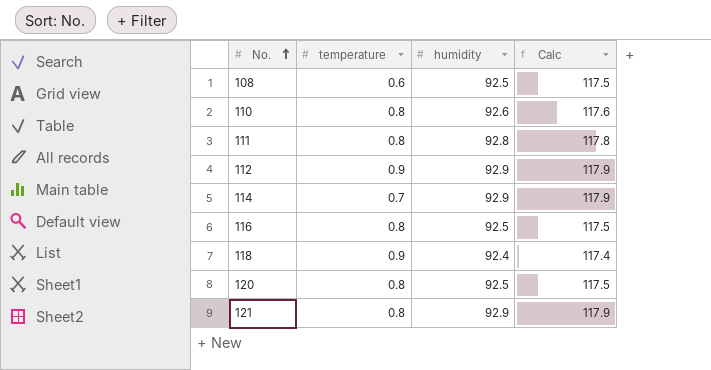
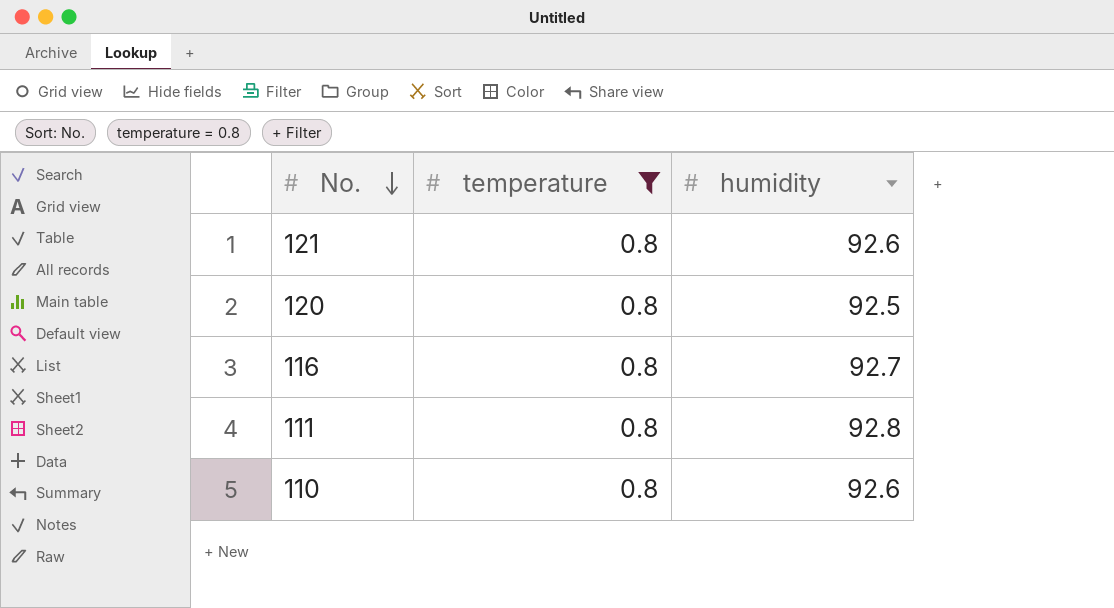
filter: none -> temperature = 0.8
row order: No. ascending -> No. descending
column Calc | formula: [humidity] + 25 -> none
121 | humidity: 92.9 -> 92.6
116 | humidity: 92.5 -> 92.7

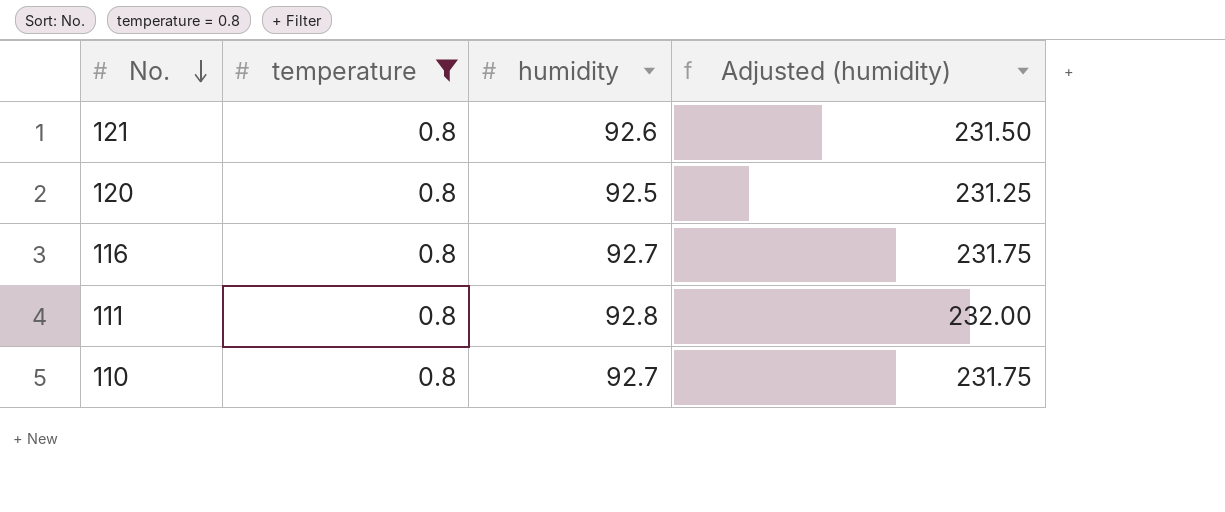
column Adjusted (humidity) | formula: none -> [humidity] * 2.5
110 | humidity: 92.6 -> 92.7

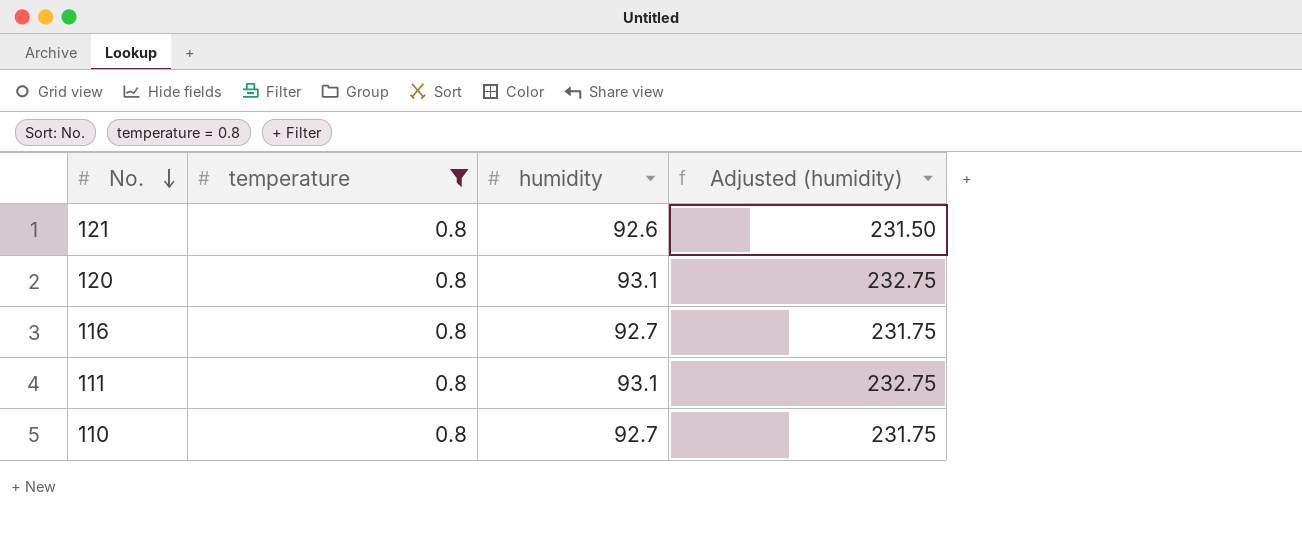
120 | humidity: 92.5 -> 93.1
120 | Adjusted (humidity): 231.25 -> 232.75
111 | humidity: 92.8 -> 93.1
111 | Adjusted (humidity): 232.00 -> 232.75

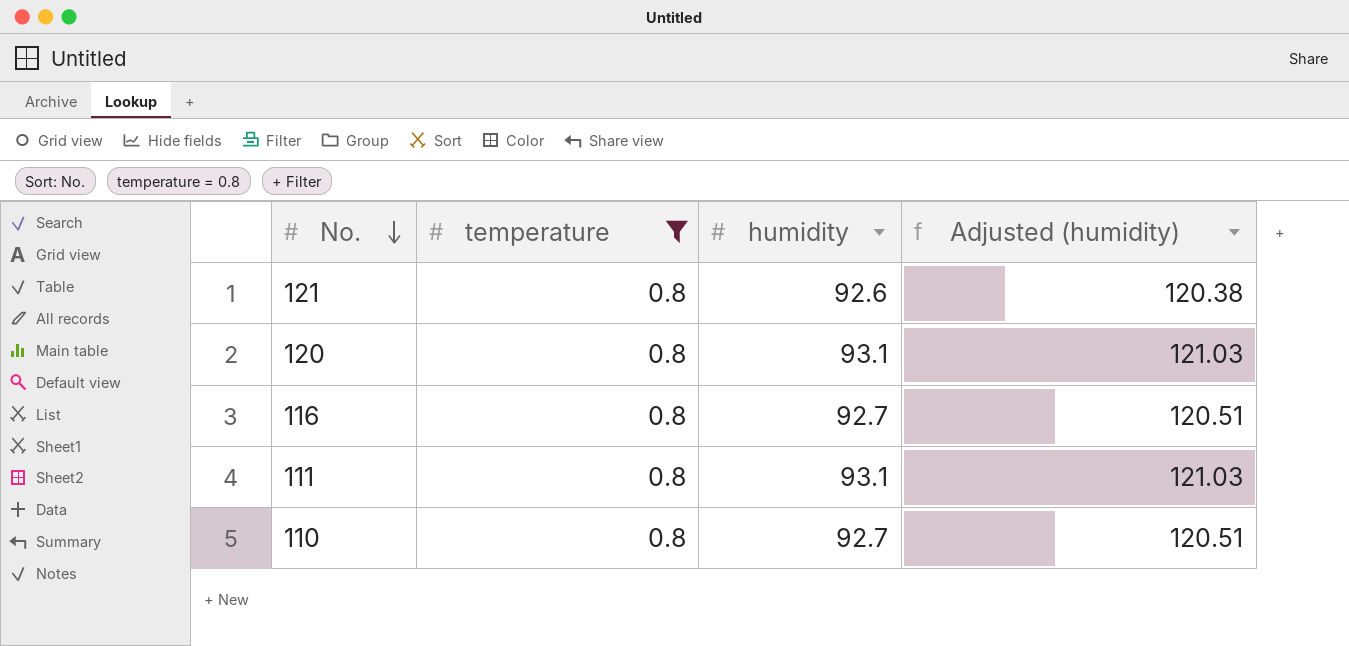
column Adjusted (humidity) | formula: [humidity] * 2.5 -> [humidity] * 1.3

